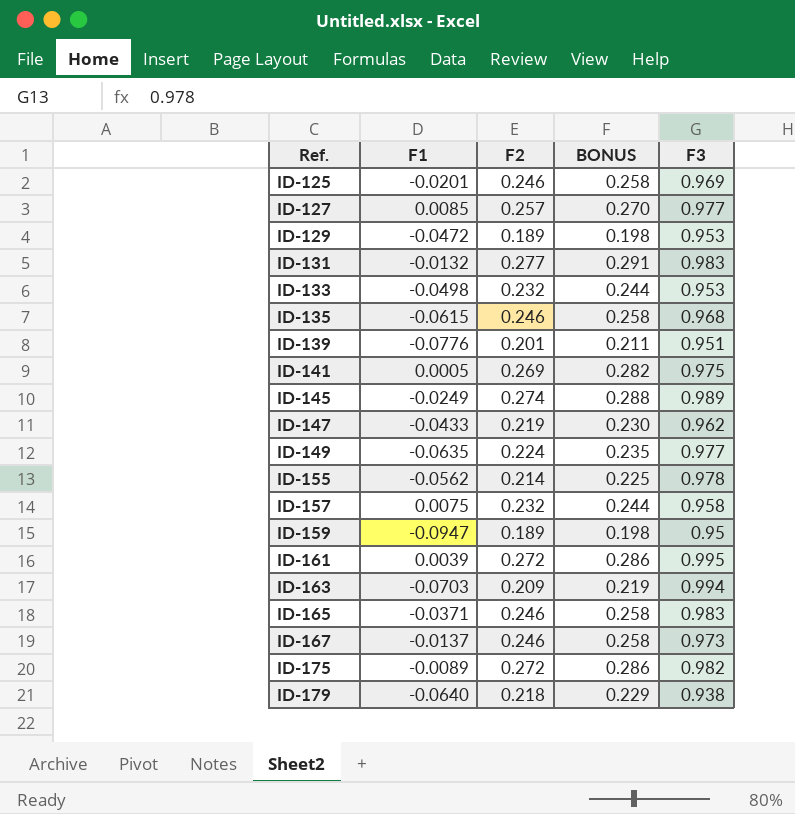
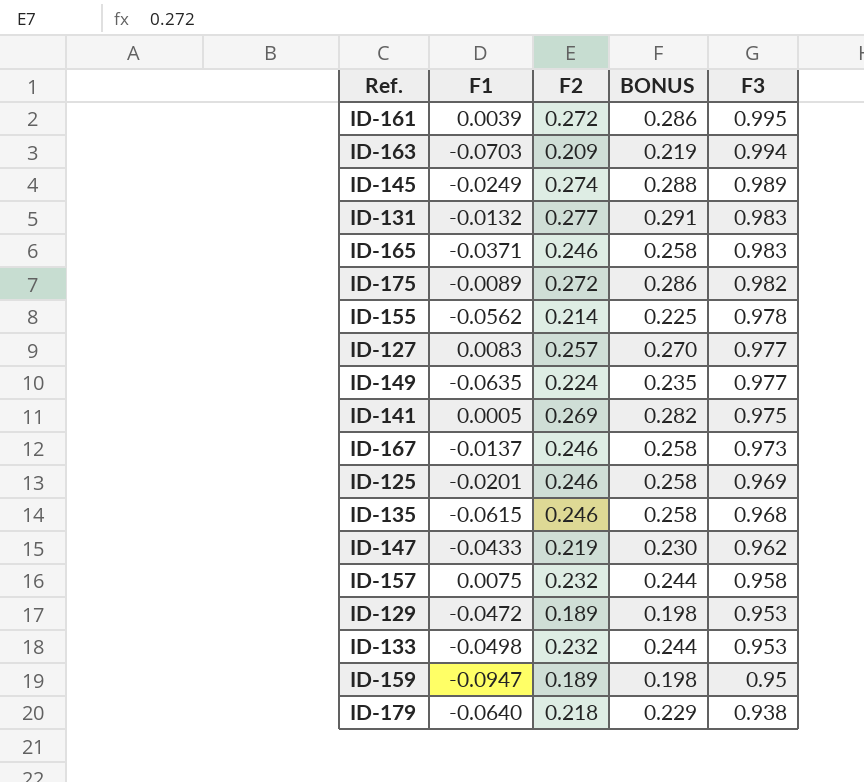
row order: Ref. ascending -> F3 descending
row ID-139: -0.0776 | 0.201 | 0.211 | 0.951 -> none
ID-127 | F1: 0.0085 -> 0.0083

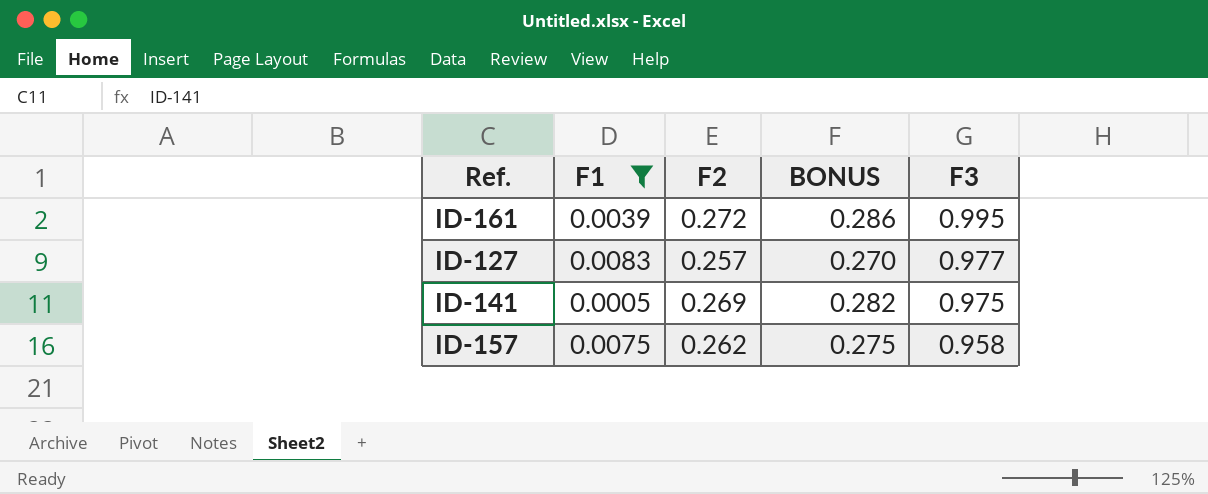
filter: none -> F1 >= 0.0005
ID-157 | F2: 0.232 -> 0.262
ID-157 | BONUS: 0.244 -> 0.275

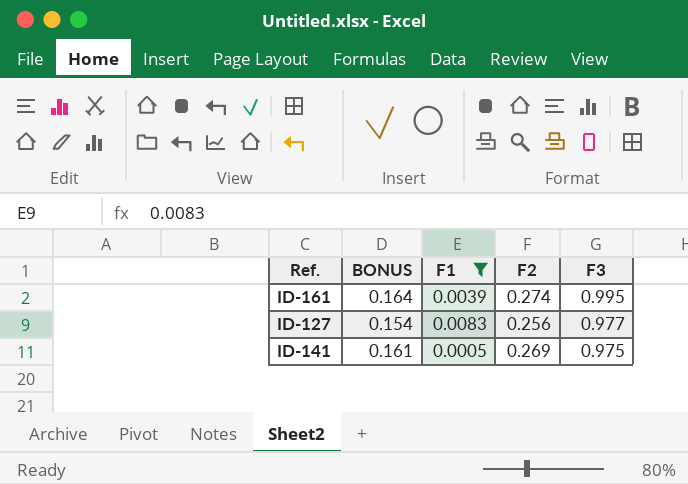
column BONUS | formula: [F2] * 1.05 -> [F2] * 0.6
column BONUS | position: 4 -> 2
row ID-157: 0.0075 | 0.262 | 0.275 | 0.958 -> none
ID-161 | F2: 0.272 -> 0.274
ID-127 | F2: 0.257 -> 0.256

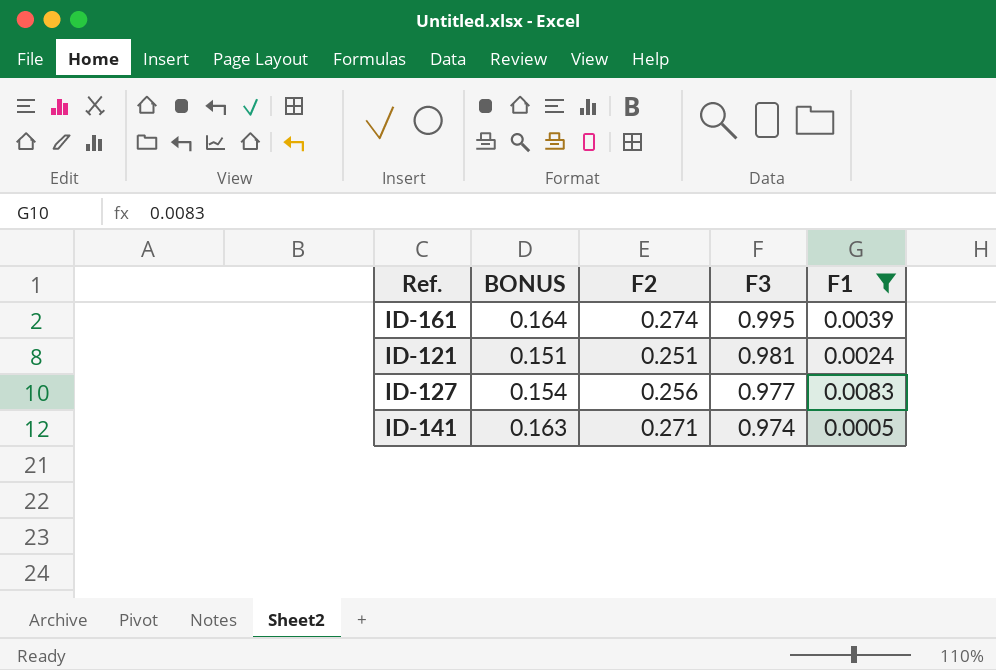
column F1 | position: 3 -> 5
row ID-121: none -> 0.151 | 0.251 | 0.981 | 0.0024
ID-141 | BONUS: 0.161 -> 0.163
ID-141 | F2: 0.269 -> 0.271
ID-141 | F3: 0.975 -> 0.974

